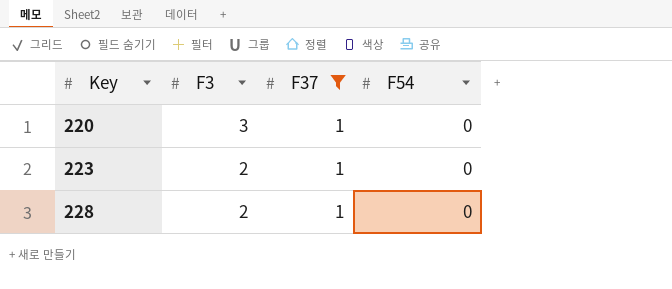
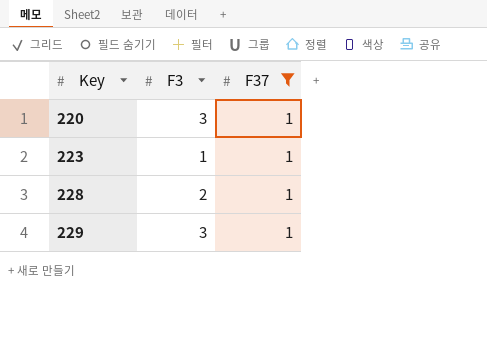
column F54 | position: 4 -> none
223 | F3: 2 -> 1
row 229: none -> 3 | 1

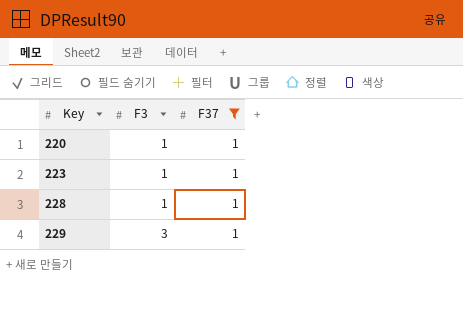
220 | F3: 3 -> 1
228 | F3: 2 -> 1

